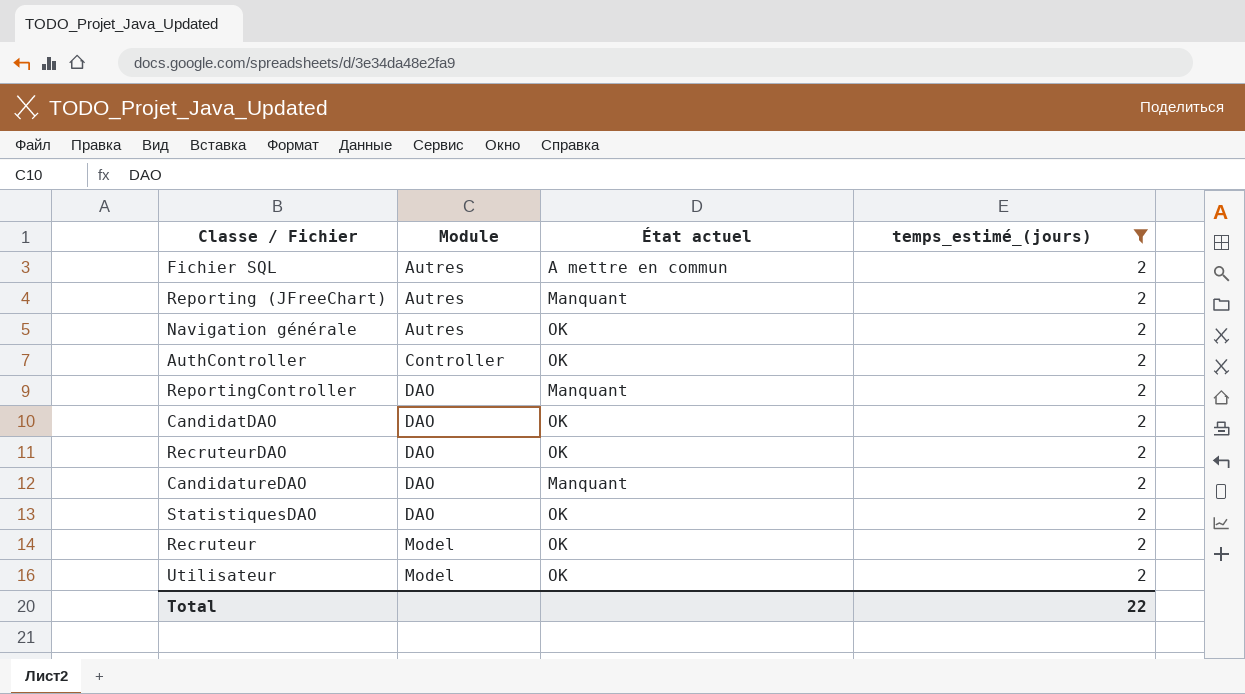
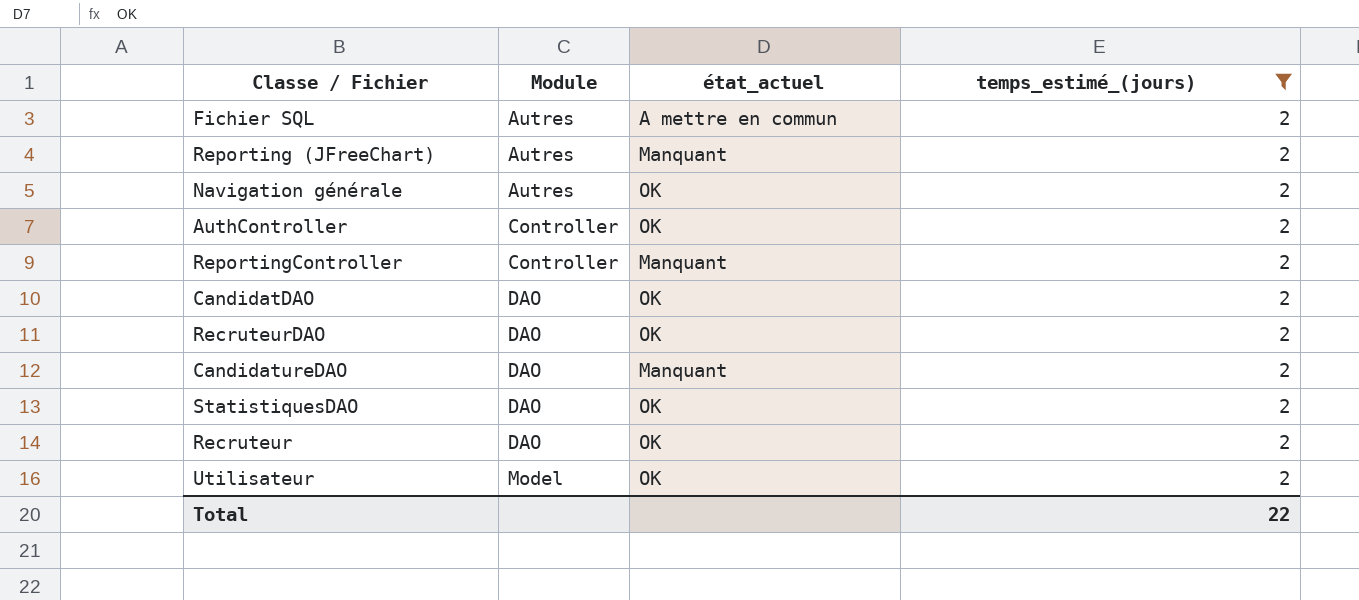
column name: État actuel -> état_actuel
ReportingController | Module: DAO -> Controller
Recruteur | Module: Model -> DAO

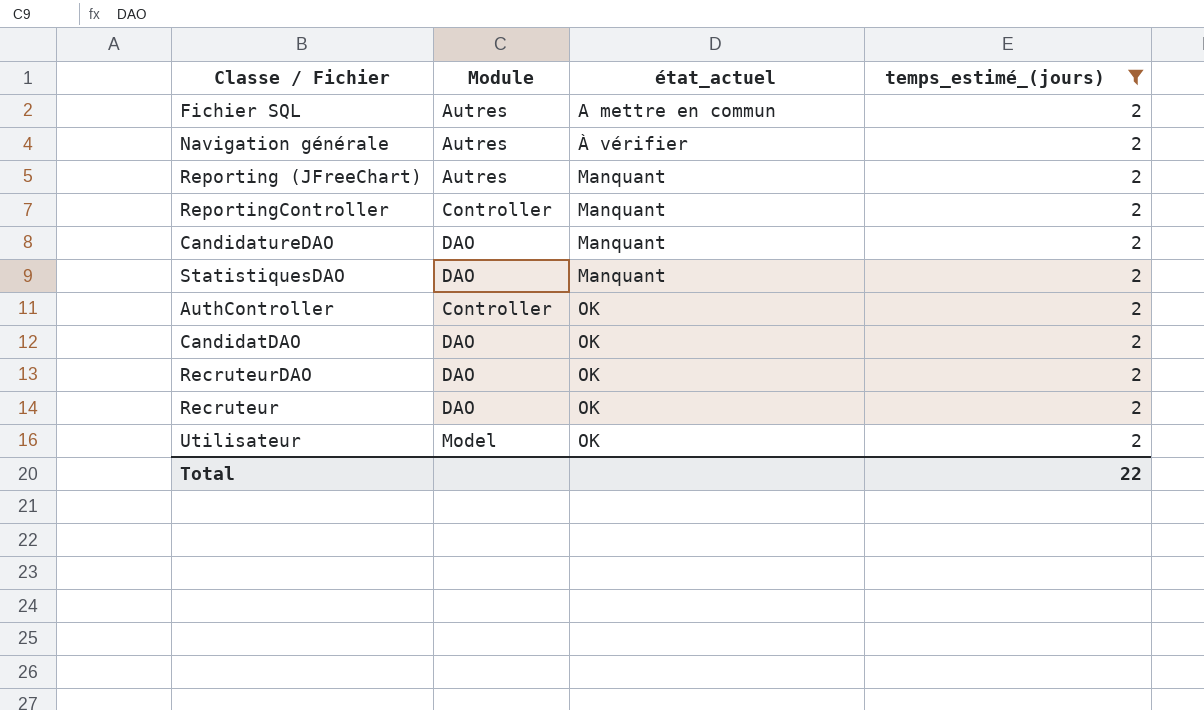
row order: Module ascending -> état_actuel ascending
Navigation générale | état_actuel: OK -> À vérifier
StatistiquesDAO | état_actuel: OK -> Manquant

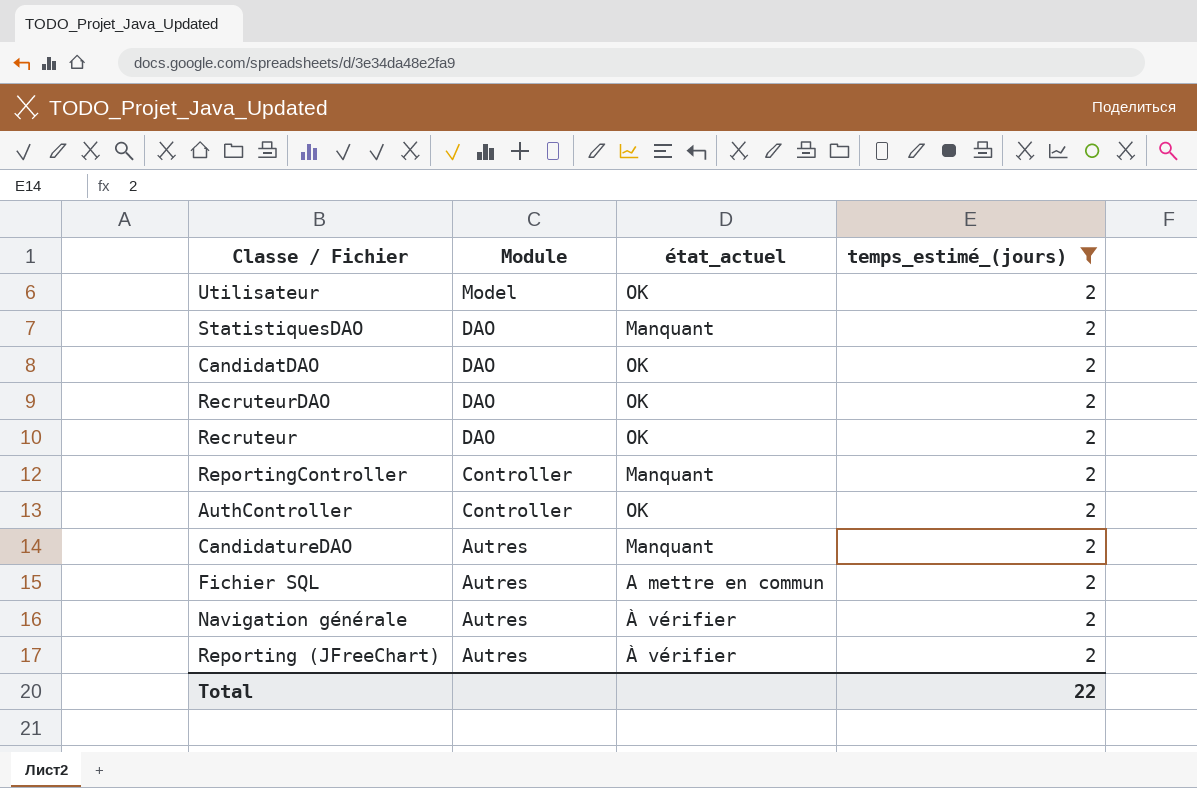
row order: état_actuel ascending -> Module descending
CandidatureDAO | Module: DAO -> Autres
Reporting (JFreeChart) | état_actuel: Manquant -> À vérifier

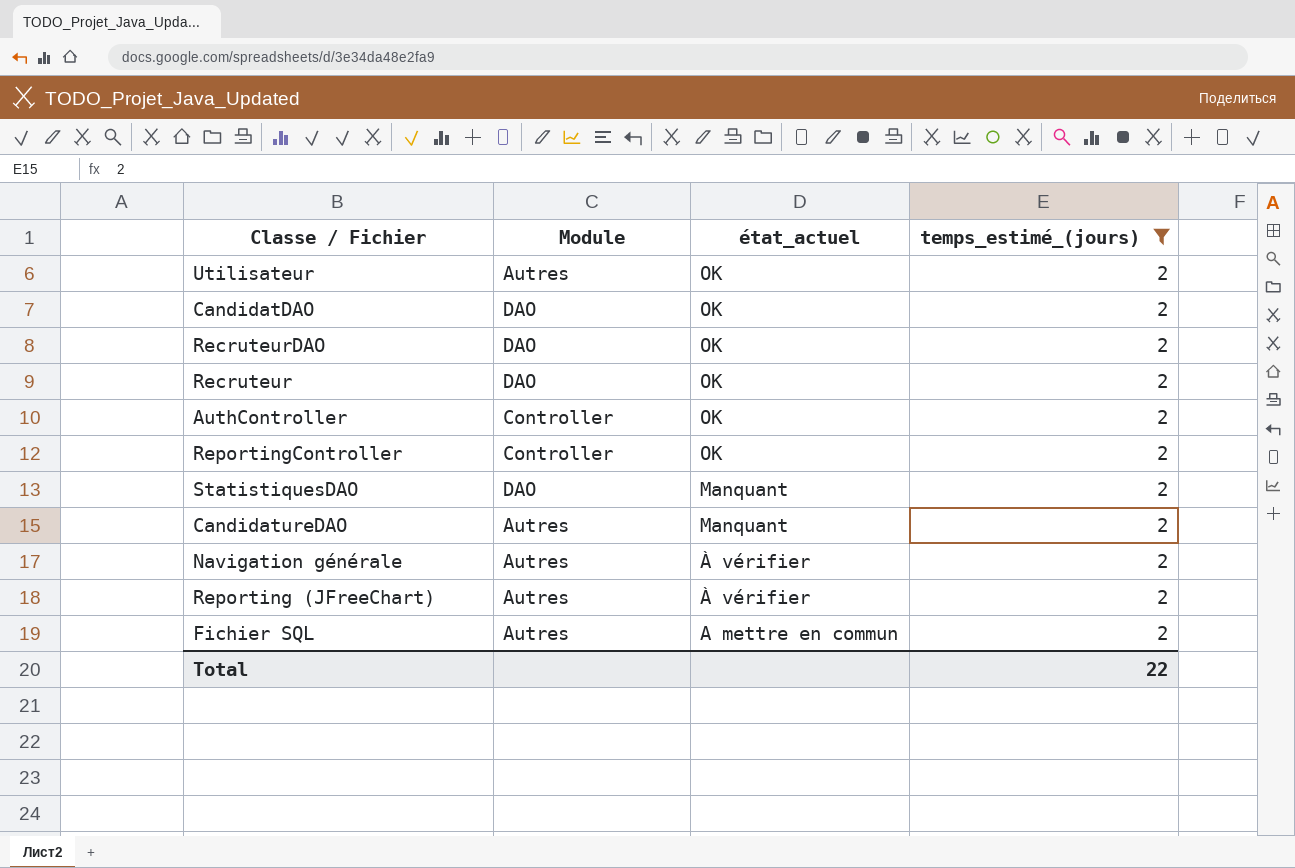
row order: Module descending -> état_actuel descending
Utilisateur | Module: Model -> Autres
ReportingController | état_actuel: Manquant -> OK

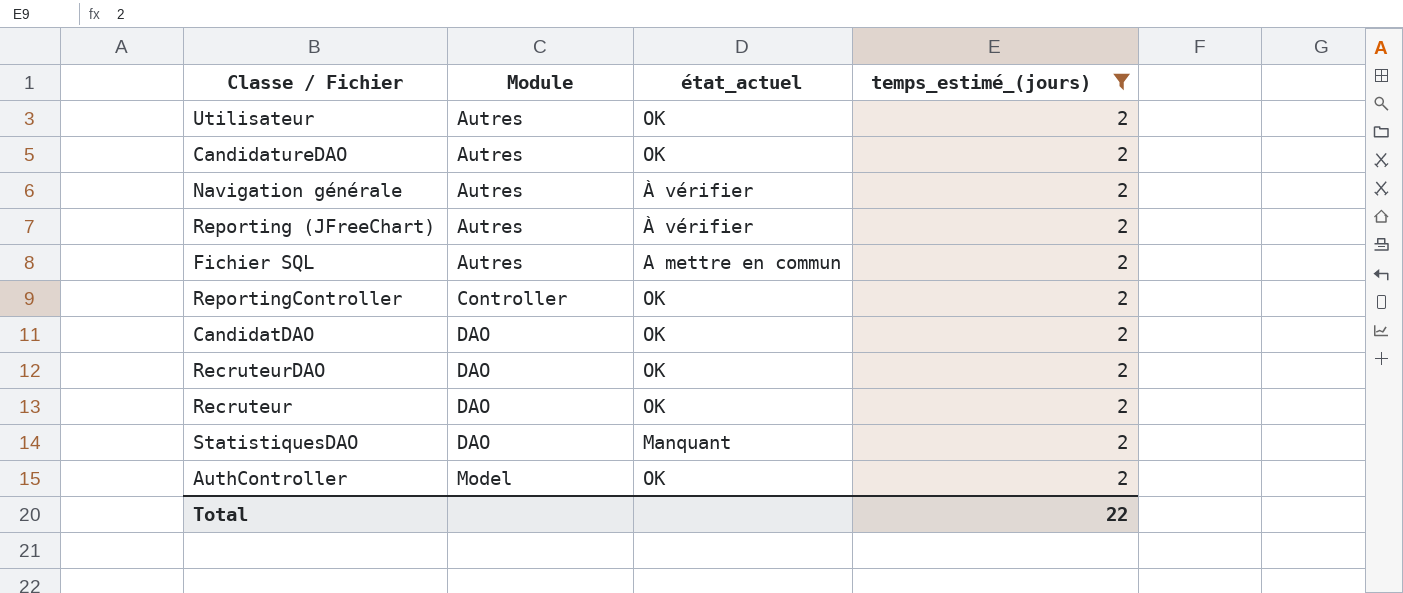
row order: état_actuel descending -> Module ascending
CandidatureDAO | état_actuel: Manquant -> OK
AuthController | Module: Controller -> Model

